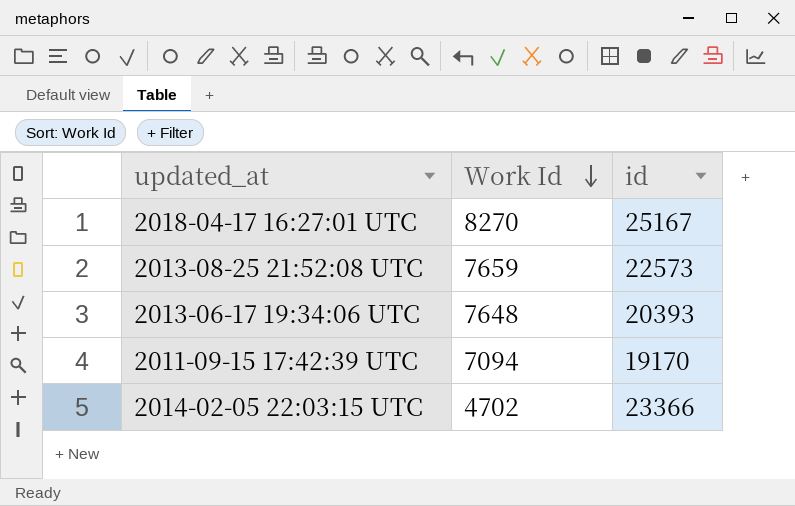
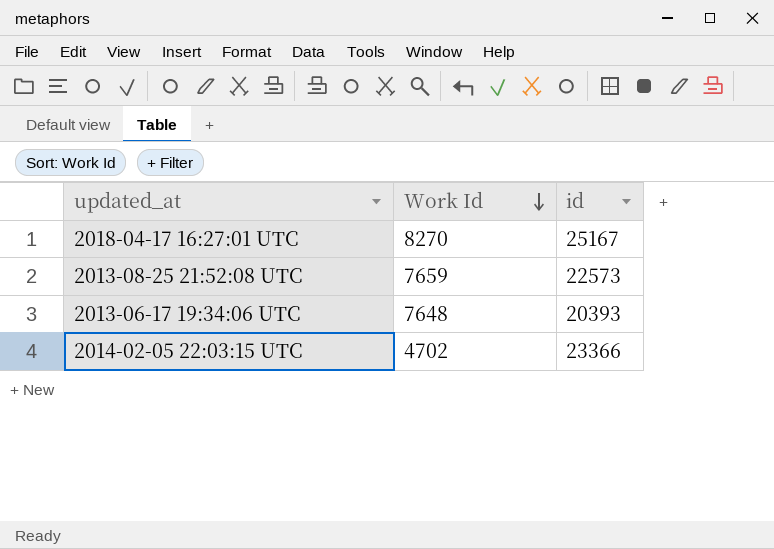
row 2011-09-15 17:42:39 UTC: 7094 | 19170 -> none

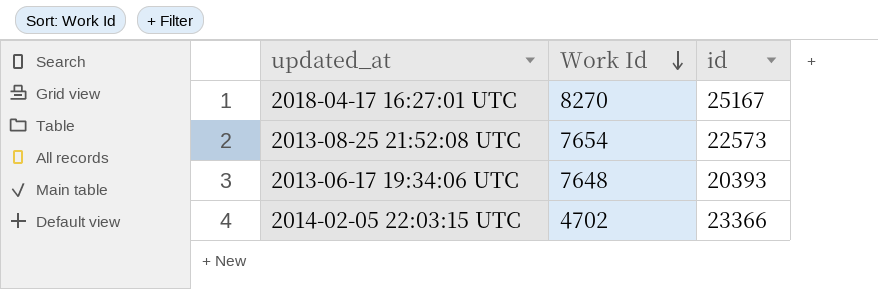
2013-08-25 21:52:08 UTC | Work Id: 7659 -> 7654

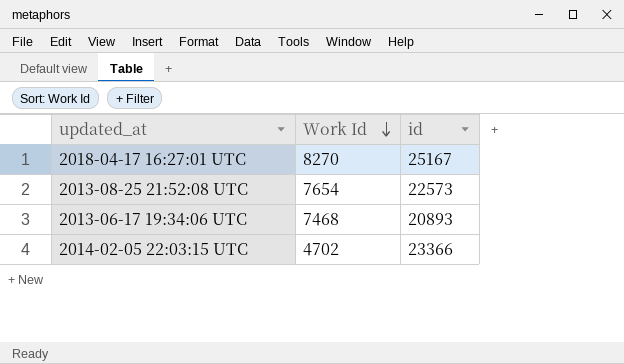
2013-06-17 19:34:06 UTC | Work Id: 7648 -> 7468
2013-06-17 19:34:06 UTC | id: 20393 -> 20893

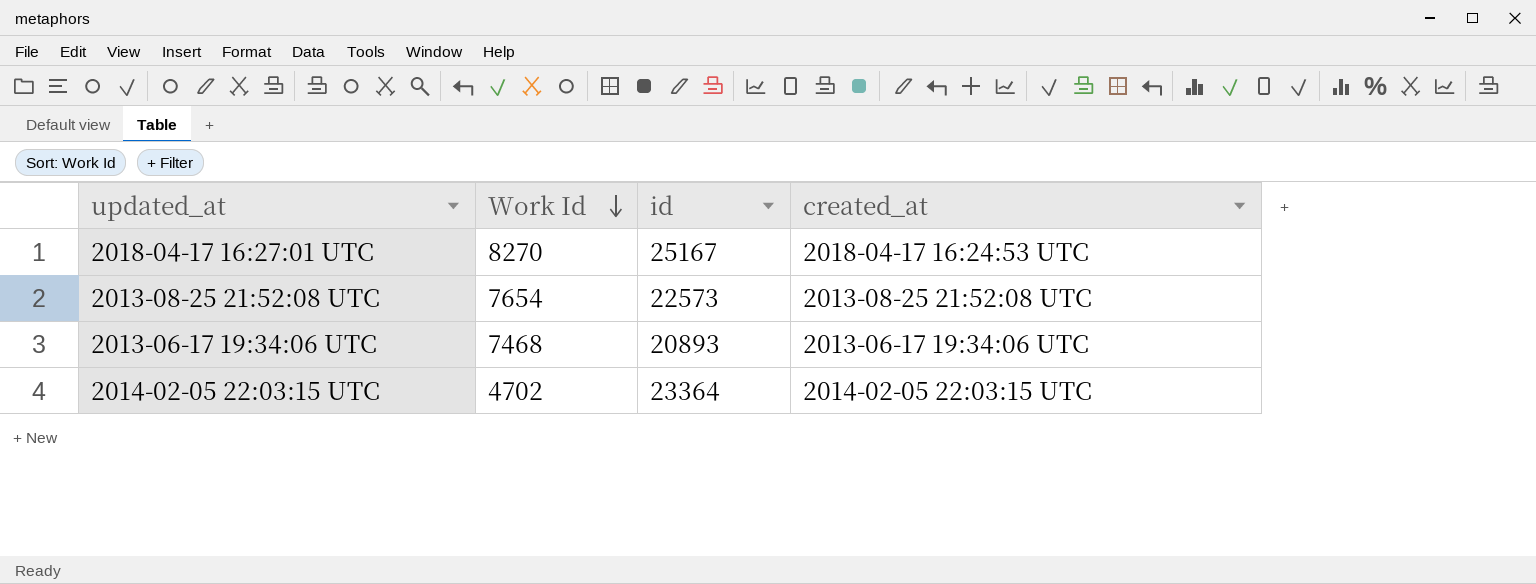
column created_at | position: none -> 4
2014-02-05 22:03:15 UTC | id: 23366 -> 23364

